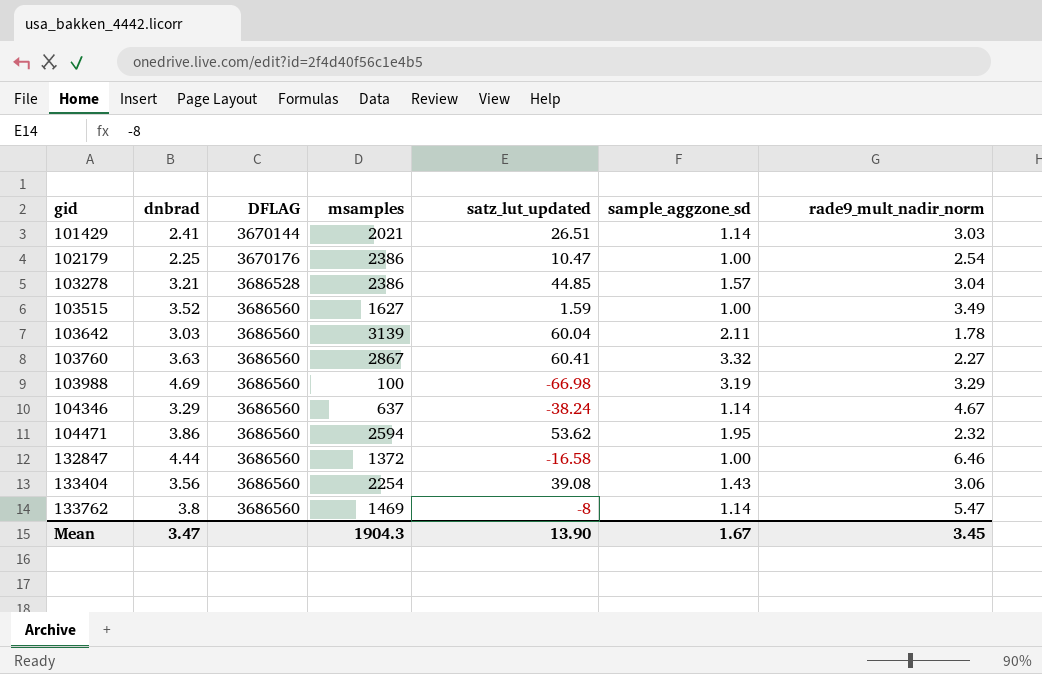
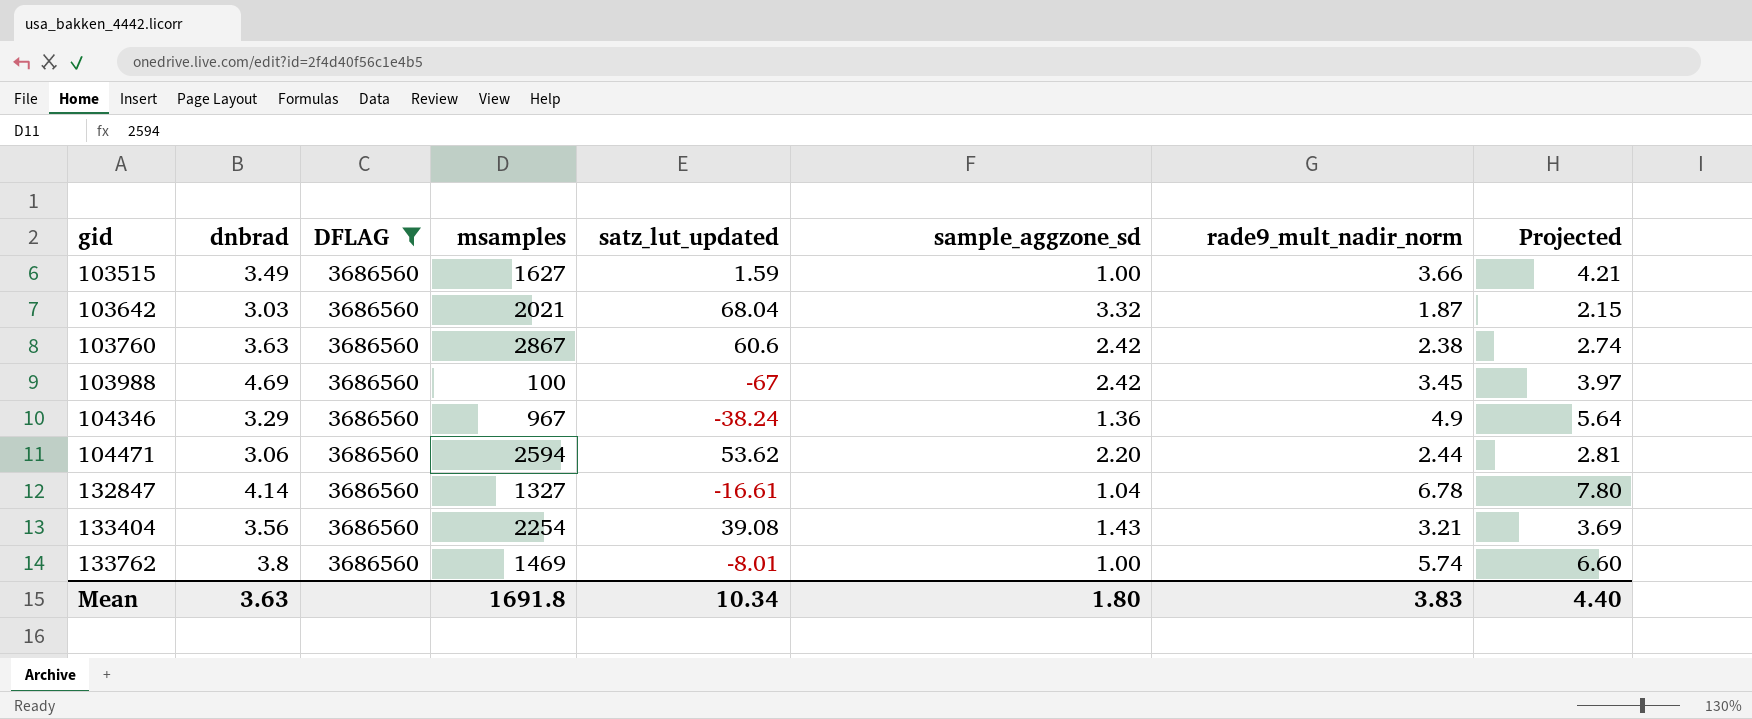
filter: none -> DFLAG = 3686560
column Projected | formula: none -> [rade9_mult_nadir_norm] * 1.15
103515 | dnbrad: 3.52 -> 3.49
103515 | rade9_mult_nadir_norm: 3.49 -> 3.66
103642 | msamples: 3139 -> 2021
103642 | satz_lut_updated: 60.04 -> 68.04
103642 | sample_aggzone_sd: 2.11 -> 3.32
103642 | rade9_mult_nadir_norm: 1.78 -> 1.87
103760 | satz_lut_updated: 60.41 -> 60.6
103760 | sample_aggzone_sd: 3.32 -> 2.42
103760 | rade9_mult_nadir_norm: 2.27 -> 2.38
103988 | satz_lut_updated: -66.98 -> -67
103988 | sample_aggzone_sd: 3.19 -> 2.42
103988 | rade9_mult_nadir_norm: 3.29 -> 3.45
104346 | msamples: 637 -> 967
104346 | sample_aggzone_sd: 1.14 -> 1.36
104346 | rade9_mult_nadir_norm: 4.67 -> 4.9
104471 | dnbrad: 3.86 -> 3.06
104471 | sample_aggzone_sd: 1.95 -> 2.20
104471 | rade9_mult_nadir_norm: 2.32 -> 2.44
132847 | dnbrad: 4.44 -> 4.14
132847 | msamples: 1372 -> 1327
132847 | satz_lut_updated: -16.58 -> -16.61
132847 | sample_aggzone_sd: 1.00 -> 1.04
132847 | rade9_mult_nadir_norm: 6.46 -> 6.78
133404 | rade9_mult_nadir_norm: 3.06 -> 3.21
133762 | satz_lut_updated: -8 -> -8.01
133762 | sample_aggzone_sd: 1.14 -> 1.00
133762 | rade9_mult_nadir_norm: 5.47 -> 5.74
Mean | dnbrad: 3.47 -> 3.63
Mean | msamples: 1904.3 -> 1691.8
Mean | satz_lut_updated: 13.90 -> 10.34
Mean | sample_aggzone_sd: 1.67 -> 1.80
Mean | rade9_mult_nadir_norm: 3.45 -> 3.83

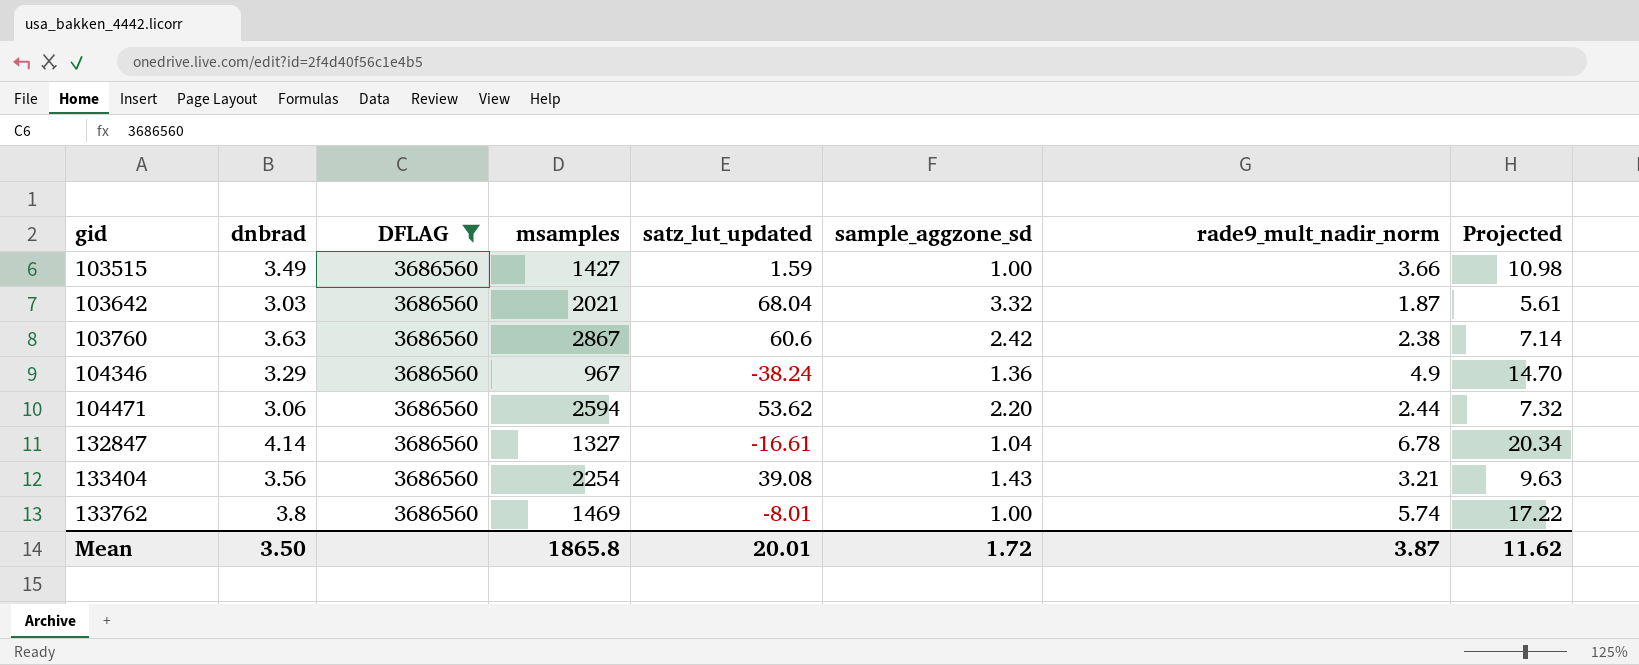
column Projected | formula: [rade9_mult_nadir_norm] * 1.15 -> [rade9_mult_nadir_norm] * 3
row 103988: 4.69 | 3686560 | 100 | -67 | 2.42 | 3.45 | 3.97 -> none
103515 | msamples: 1627 -> 1427
Mean | dnbrad: 3.63 -> 3.50
Mean | msamples: 1691.8 -> 1865.8
Mean | satz_lut_updated: 10.34 -> 20.01
Mean | sample_aggzone_sd: 1.80 -> 1.72
Mean | rade9_mult_nadir_norm: 3.83 -> 3.87
Mean | Projected: 4.40 -> 11.62

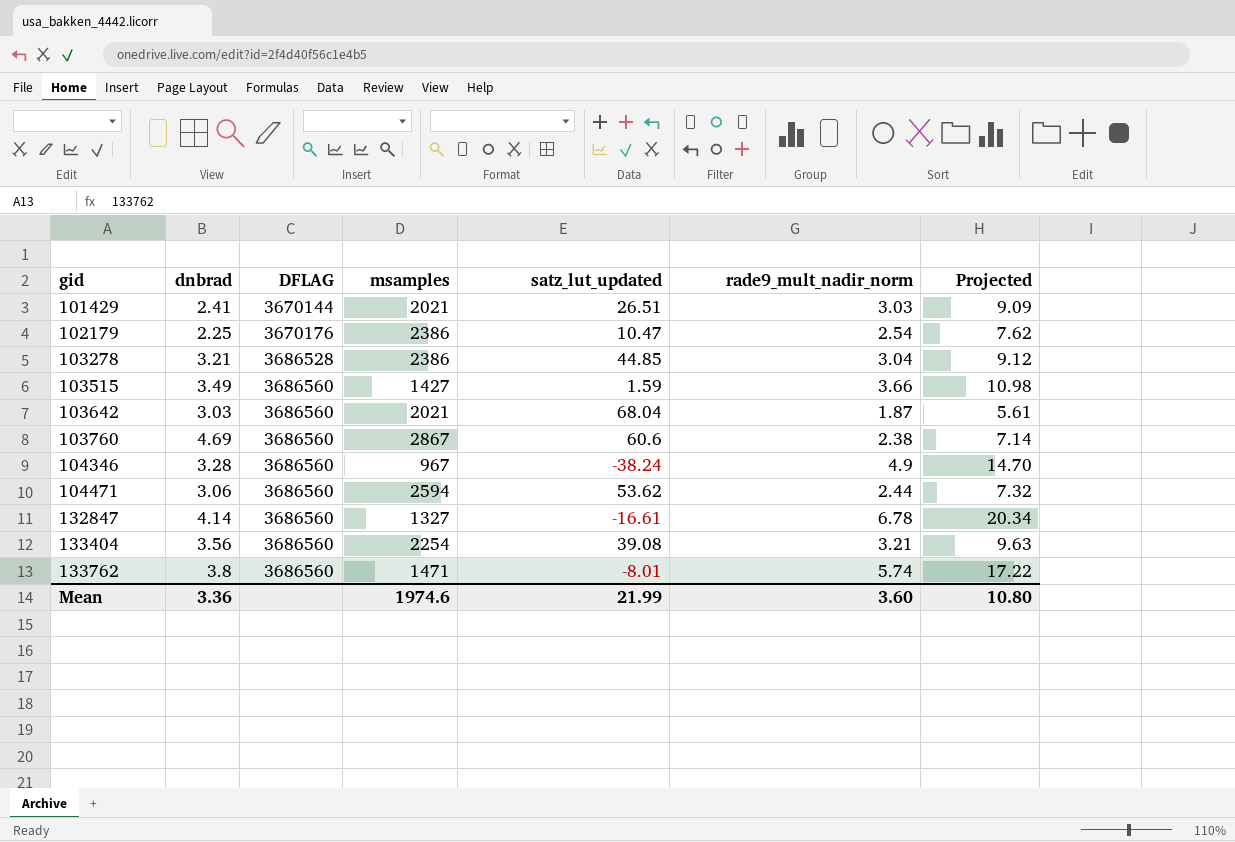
filter: DFLAG = 3686560 -> none
column sample_aggzone_sd | position: 6 -> none
103760 | dnbrad: 3.63 -> 4.69
104346 | dnbrad: 3.29 -> 3.28
133762 | msamples: 1469 -> 1471
Mean | dnbrad: 3.50 -> 3.36
Mean | msamples: 1865.8 -> 1974.6
Mean | satz_lut_updated: 20.01 -> 21.99
Mean | rade9_mult_nadir_norm: 3.87 -> 3.60
Mean | Projected: 11.62 -> 10.80

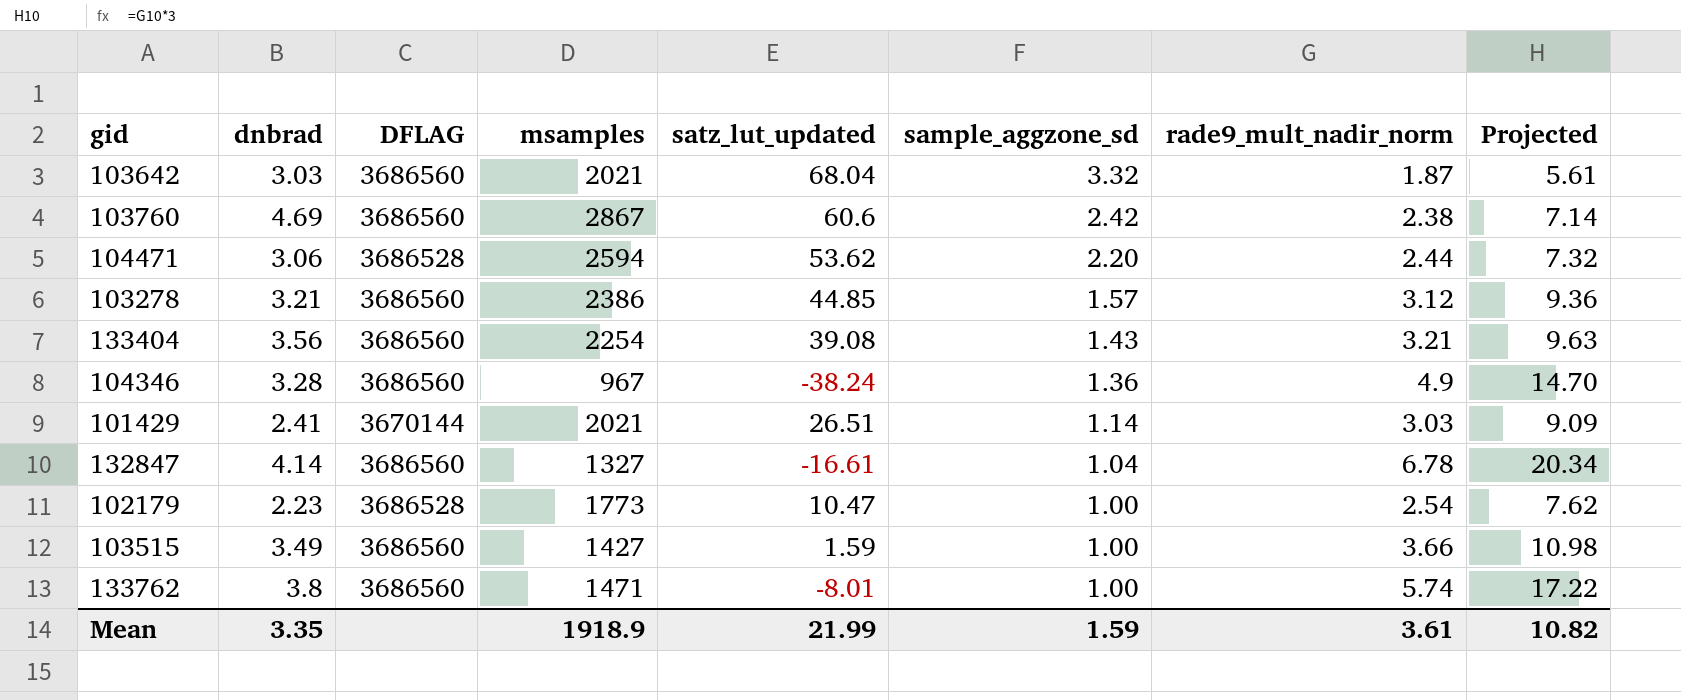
row order: gid ascending -> sample_aggzone_sd descending
column sample_aggzone_sd | position: none -> 6
104471 | DFLAG: 3686560 -> 3686528
103278 | DFLAG: 3686528 -> 3686560
103278 | rade9_mult_nadir_norm: 3.04 -> 3.12
103278 | Projected: 9.12 -> 9.36
102179 | dnbrad: 2.25 -> 2.23
102179 | DFLAG: 3670176 -> 3686528
102179 | msamples: 2386 -> 1773
Mean | dnbrad: 3.36 -> 3.35
Mean | msamples: 1974.6 -> 1918.9
Mean | rade9_mult_nadir_norm: 3.60 -> 3.61
Mean | Projected: 10.80 -> 10.82

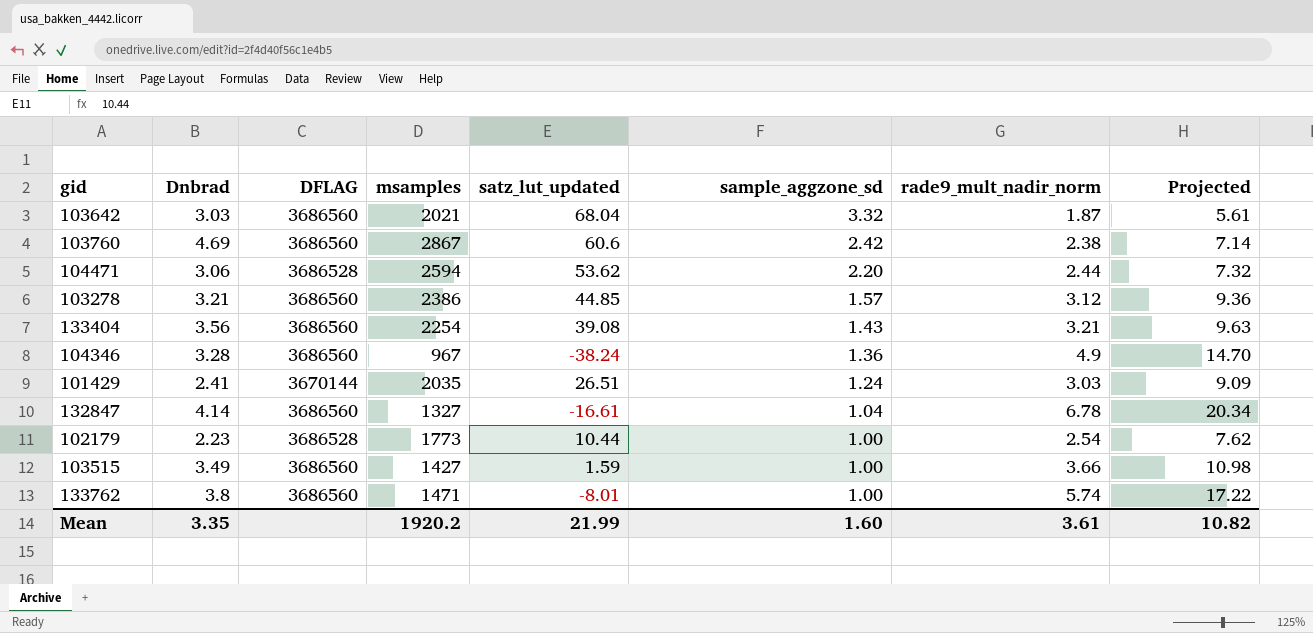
column name: dnbrad -> Dnbrad
101429 | msamples: 2021 -> 2035
101429 | sample_aggzone_sd: 1.14 -> 1.24
102179 | satz_lut_updated: 10.47 -> 10.44
Mean | msamples: 1918.9 -> 1920.2
Mean | sample_aggzone_sd: 1.59 -> 1.60

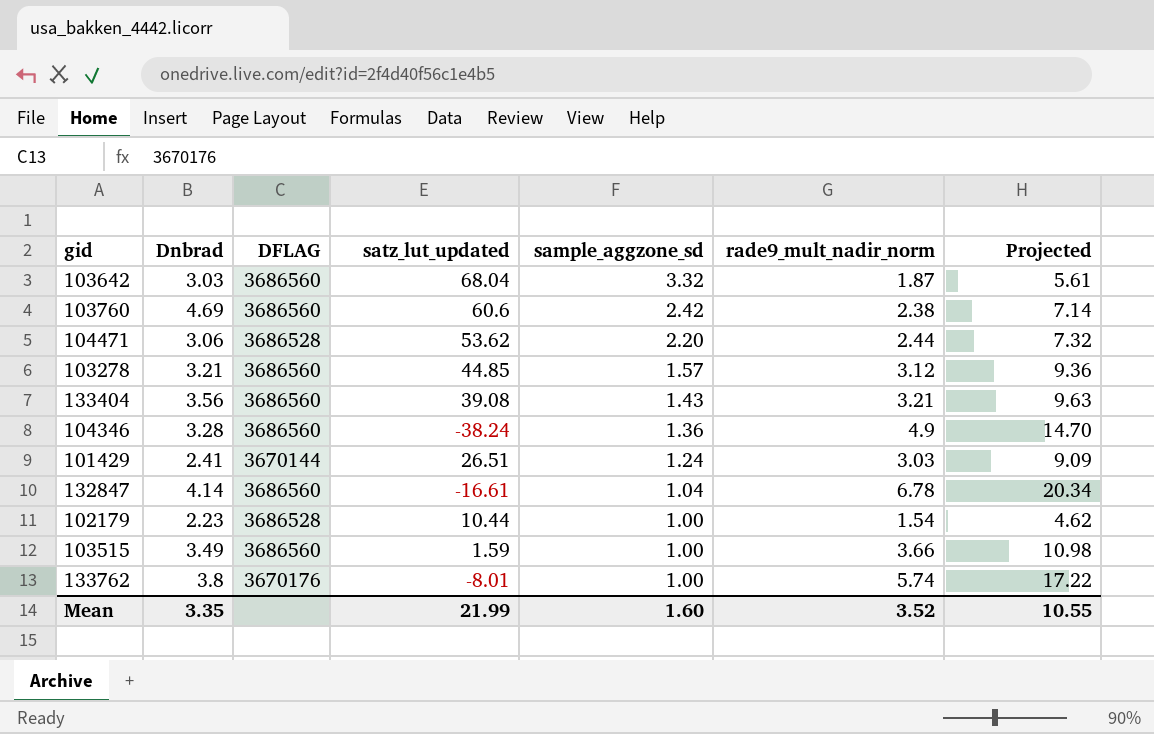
column msamples | position: 4 -> none
102179 | rade9_mult_nadir_norm: 2.54 -> 1.54
102179 | Projected: 7.62 -> 4.62
133762 | DFLAG: 3686560 -> 3670176
Mean | rade9_mult_nadir_norm: 3.61 -> 3.52
Mean | Projected: 10.82 -> 10.55

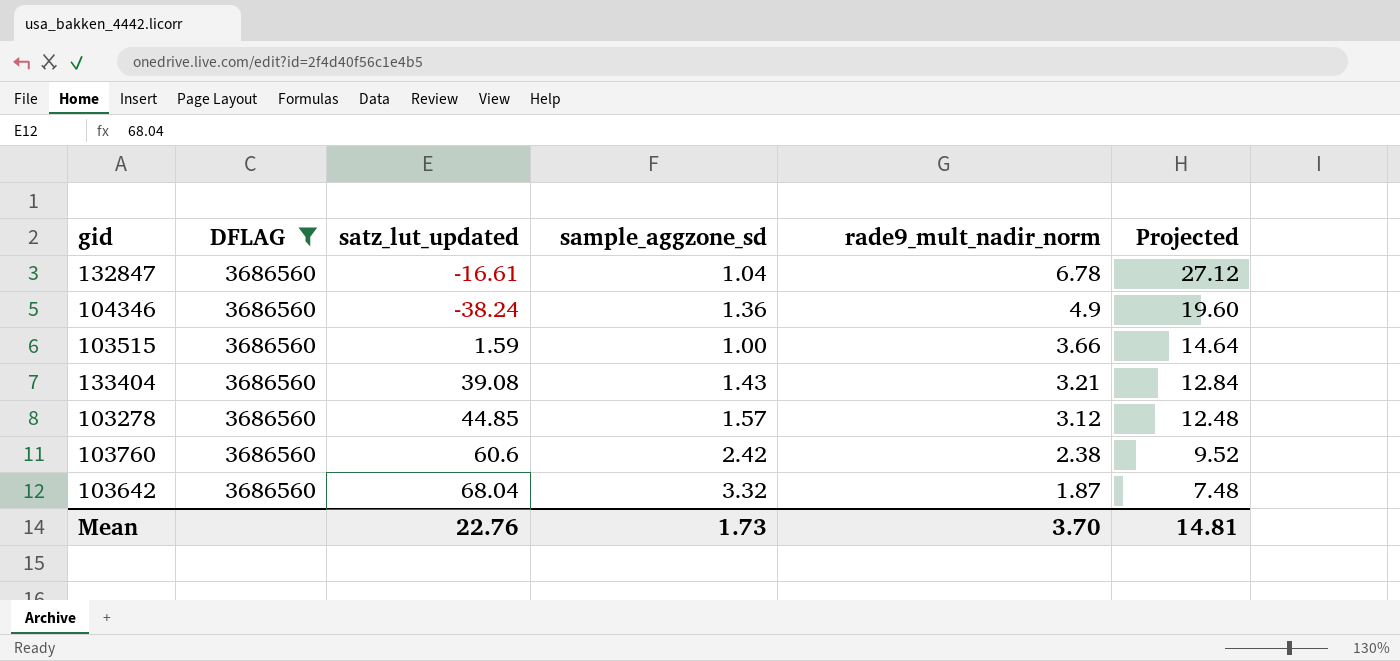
filter: none -> DFLAG = 3686560
row order: sample_aggzone_sd descending -> rade9_mult_nadir_norm descending
column Dnbrad | position: 2 -> none
column Projected | formula: [rade9_mult_nadir_norm] * 3 -> [rade9_mult_nadir_norm] * 4
Mean | satz_lut_updated: 21.99 -> 22.76
Mean | sample_aggzone_sd: 1.60 -> 1.73
Mean | rade9_mult_nadir_norm: 3.52 -> 3.70
Mean | Projected: 10.55 -> 14.81

